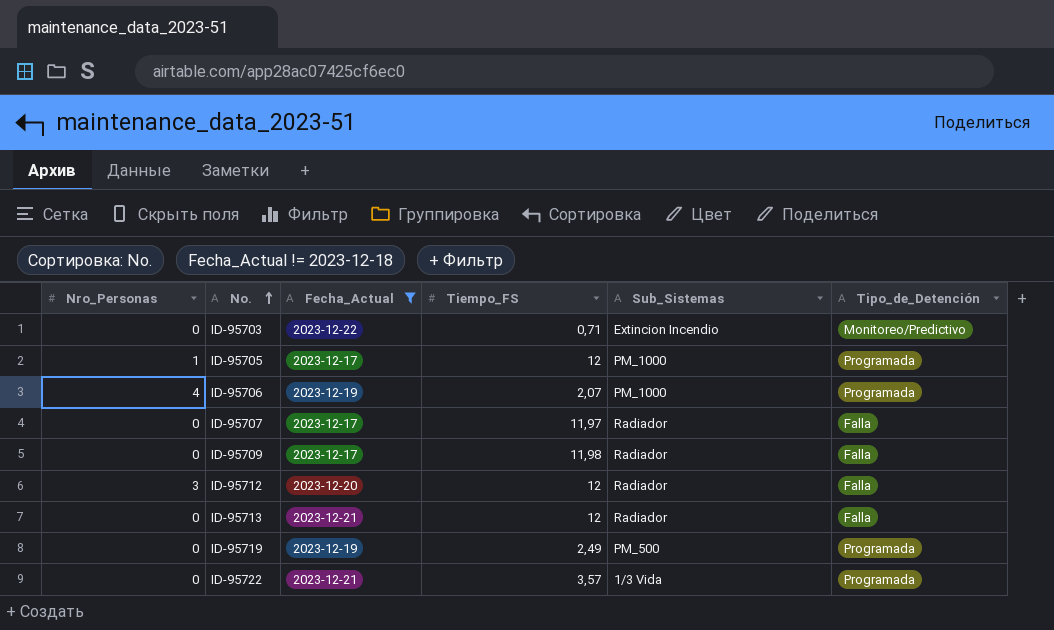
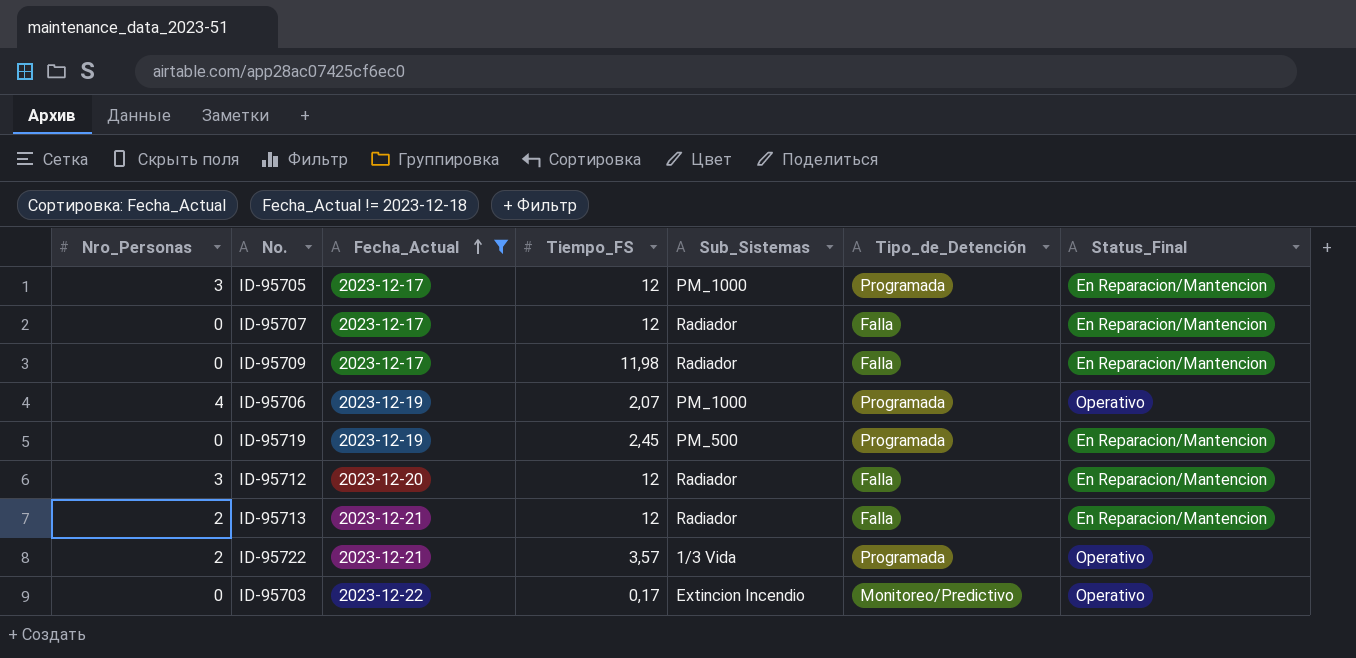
row order: No. ascending -> Fecha_Actual ascending
column Status_Final | position: none -> 7
ID-95705 | Nro_Personas: 1 -> 3
ID-95707 | Tiempo_FS: 11,97 -> 12
ID-95719 | Tiempo_FS: 2,49 -> 2,45
ID-95713 | Nro_Personas: 0 -> 2
ID-95722 | Nro_Personas: 0 -> 2
ID-95703 | Tiempo_FS: 0,71 -> 0,17

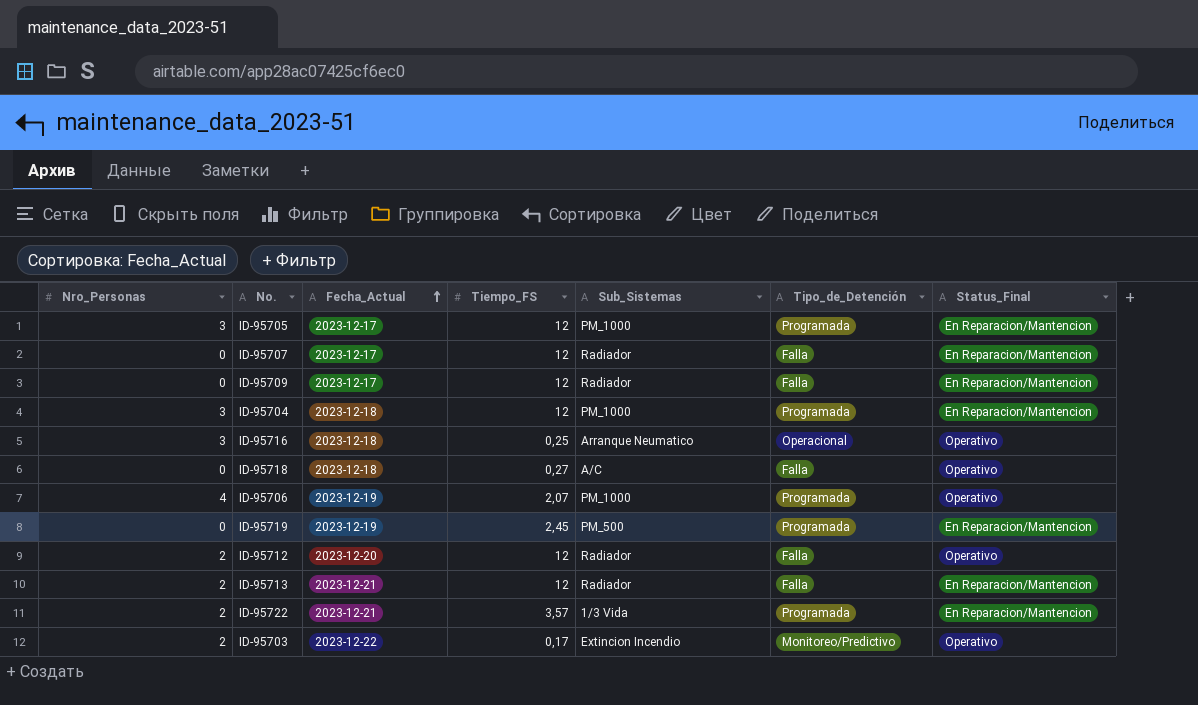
filter: Fecha_Actual != 2023-12-18 -> none
ID-95709 | Tiempo_FS: 11,98 -> 12
ID-95712 | Nro_Personas: 3 -> 2
ID-95712 | Status_Final: En Reparacion/Mantencion -> Operativo
ID-95722 | Status_Final: Operativo -> En Reparacion/Mantencion
ID-95703 | Nro_Personas: 0 -> 2

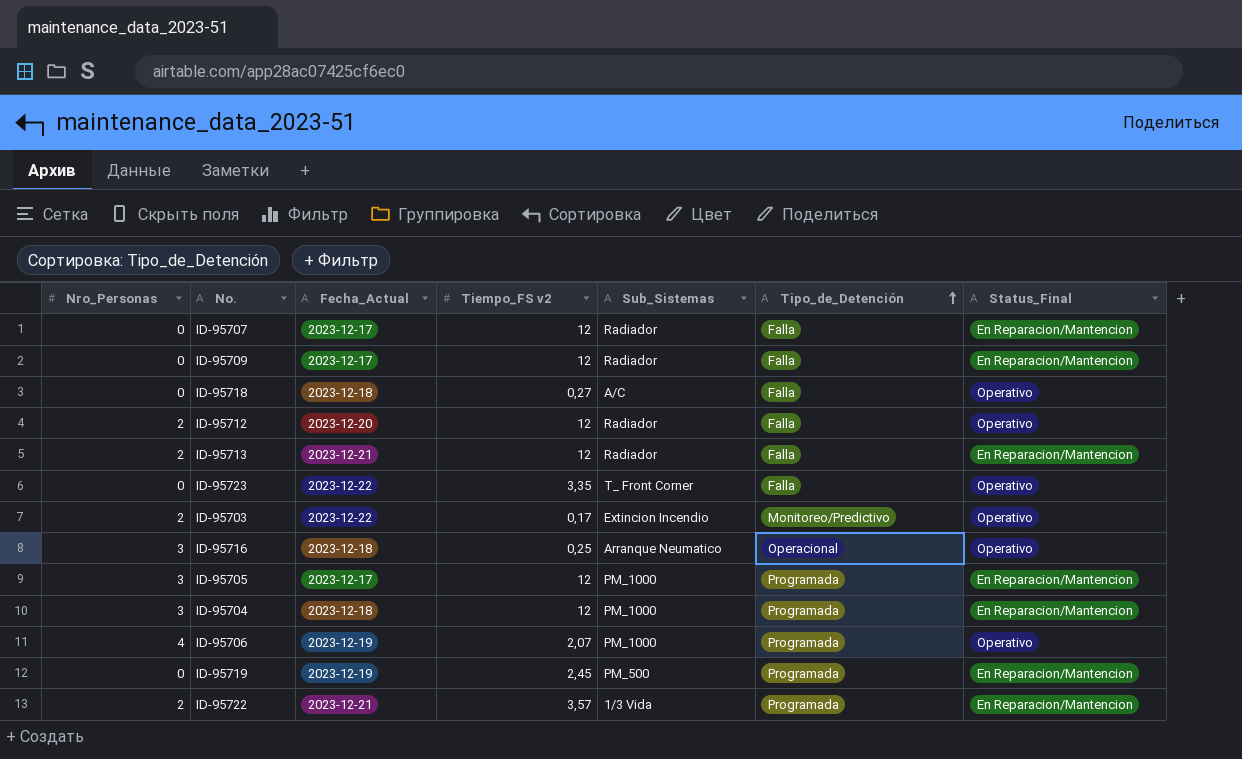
row order: Fecha_Actual ascending -> Tipo_de_Detención ascending
column name: Tiempo_FS -> Tiempo_FS v2
row ID-95723: none -> 0 | 2023-12-22 | 3,35 | T_ Front Corner | Falla | Operativo

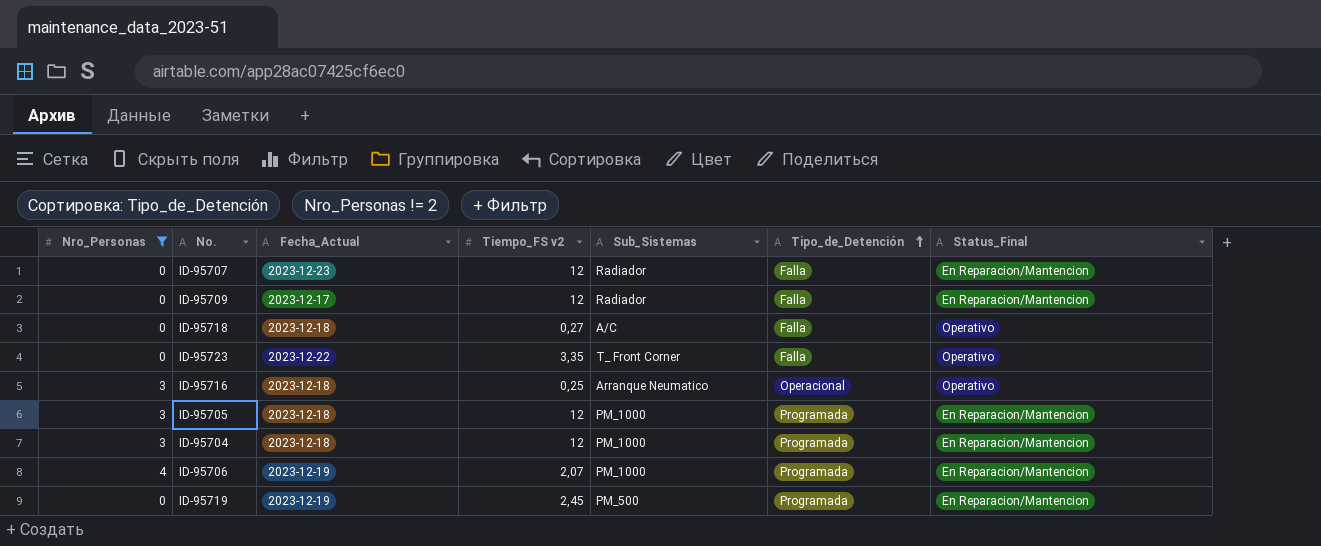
filter: none -> Nro_Personas != 2
ID-95707 | Fecha_Actual: 2023-12-17 -> 2023-12-23
ID-95705 | Fecha_Actual: 2023-12-17 -> 2023-12-18
ID-95706 | Status_Final: Operativo -> En Reparacion/Mantencion

